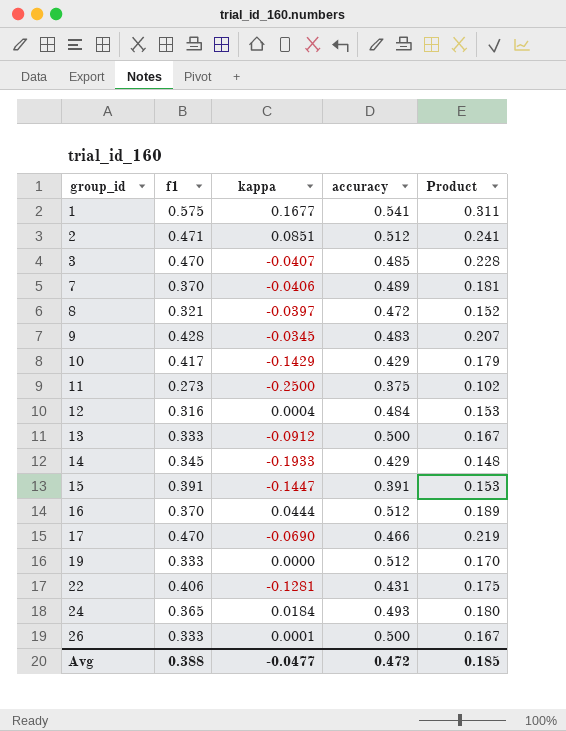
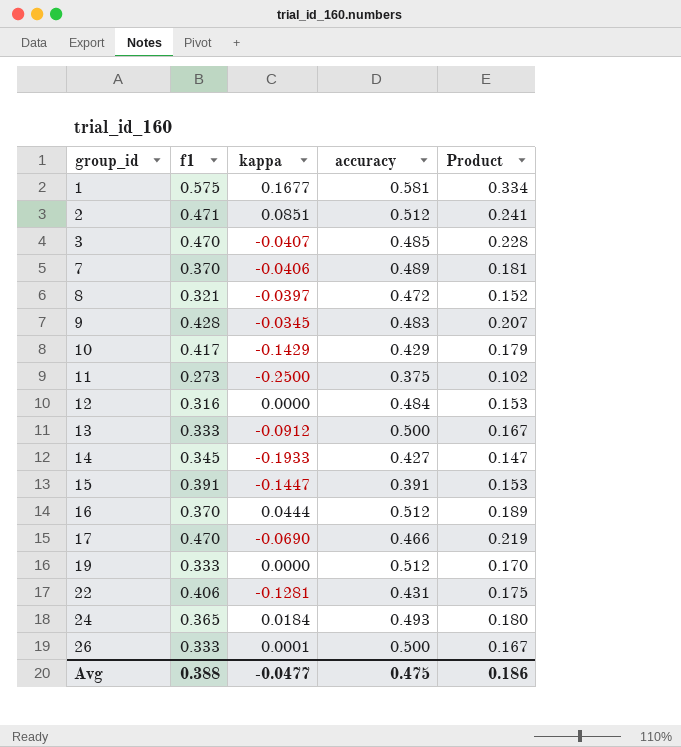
1 | accuracy: 0.541 -> 0.581
1 | Product: 0.311 -> 0.334
12 | kappa: 0.0004 -> 0.0000
14 | accuracy: 0.429 -> 0.427
14 | Product: 0.148 -> 0.147
Avg | accuracy: 0.472 -> 0.475
Avg | Product: 0.185 -> 0.186

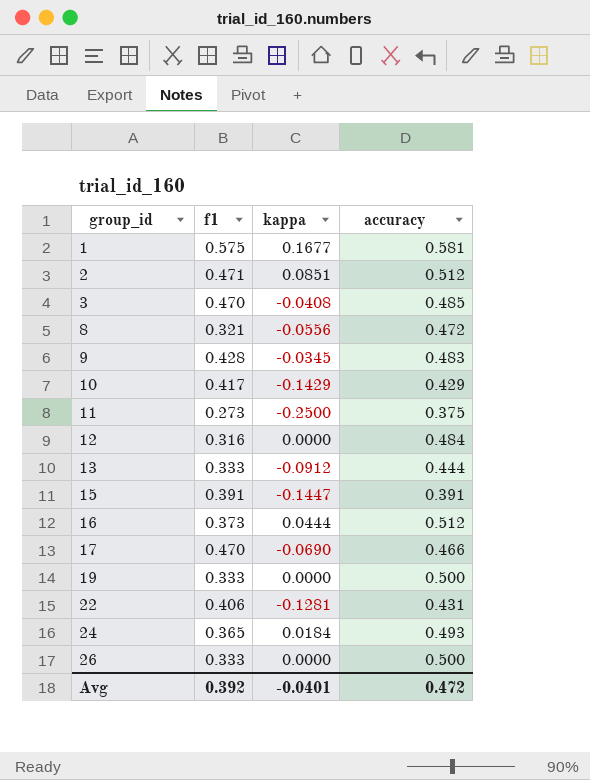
column Product | formula: [f1] * [accuracy] -> none
row 7: 0.370 | -0.0406 | 0.489 | 0.181 -> none
row 14: 0.345 | -0.1933 | 0.427 | 0.147 -> none
3 | kappa: -0.0407 -> -0.0408
8 | kappa: -0.0397 -> -0.0556
13 | accuracy: 0.500 -> 0.444
16 | f1: 0.370 -> 0.373
19 | accuracy: 0.512 -> 0.500
26 | kappa: 0.0001 -> 0.0000
Avg | f1: 0.388 -> 0.392
Avg | kappa: -0.0477 -> -0.0401
Avg | accuracy: 0.475 -> 0.472

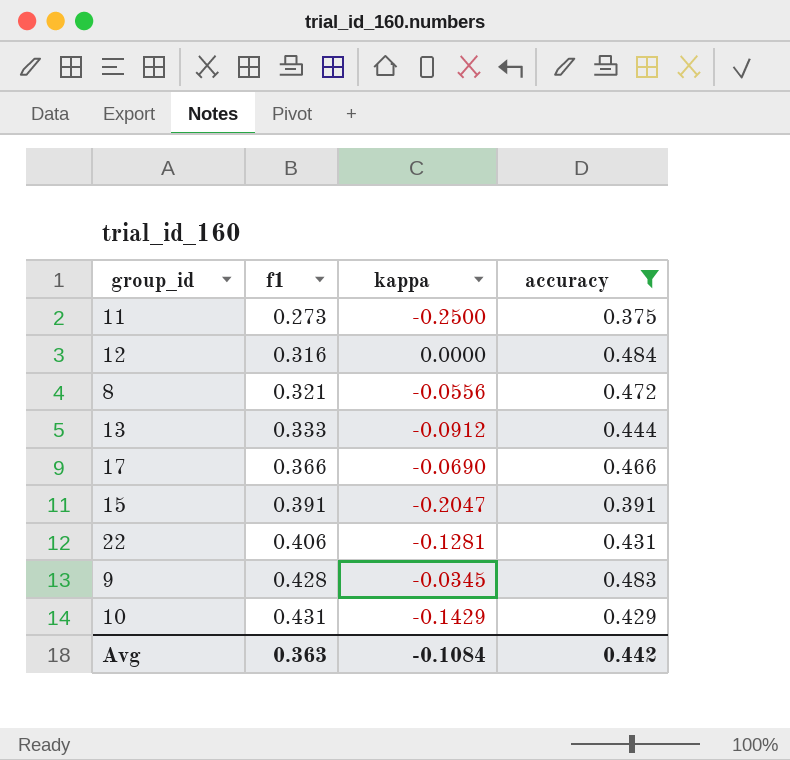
filter: none -> accuracy <= 0.484
row order: group_id ascending -> f1 ascending
17 | f1: 0.470 -> 0.366
15 | kappa: -0.1447 -> -0.2047
10 | f1: 0.417 -> 0.431
Avg | f1: 0.392 -> 0.363
Avg | kappa: -0.0401 -> -0.1084
Avg | accuracy: 0.472 -> 0.442

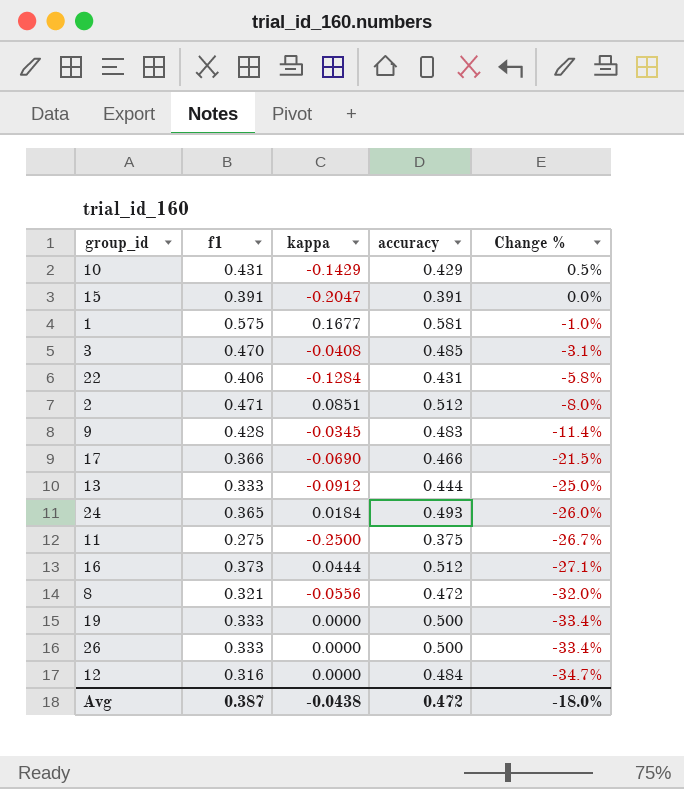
filter: accuracy <= 0.484 -> none
row order: f1 ascending -> Change % descending
column Change % | formula: none -> ([f1] - [accuracy]) / [accuracy]
22 | kappa: -0.1281 -> -0.1284
11 | f1: 0.273 -> 0.275
Avg | f1: 0.363 -> 0.387
Avg | kappa: -0.1084 -> -0.0438
Avg | accuracy: 0.442 -> 0.472

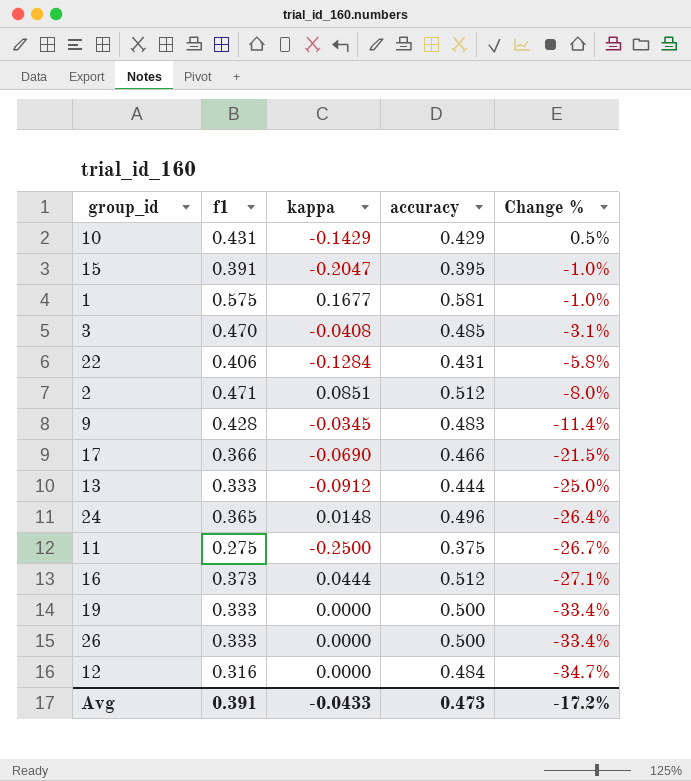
row 8: 0.321 | -0.0556 | 0.472 | -32.0% -> none
15 | accuracy: 0.391 -> 0.395
15 | Change %: 0.0% -> -1.0%
24 | kappa: 0.0184 -> 0.0148
24 | accuracy: 0.493 -> 0.496
24 | Change %: -26.0% -> -26.4%
Avg | f1: 0.387 -> 0.391
Avg | kappa: -0.0438 -> -0.0433
Avg | accuracy: 0.472 -> 0.473
Avg | Change %: -18.0% -> -17.2%

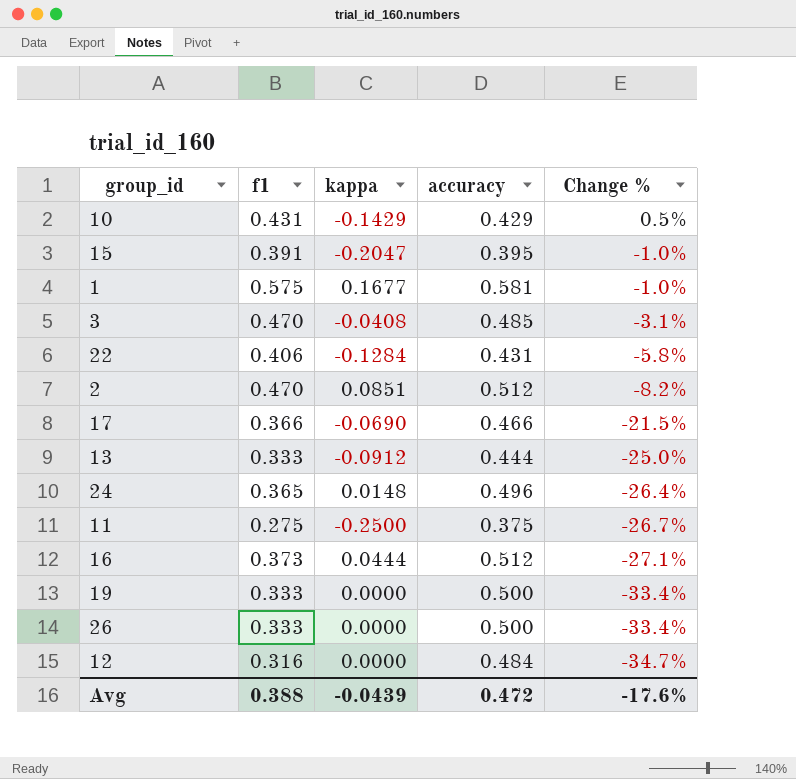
row 9: 0.428 | -0.0345 | 0.483 | -11.4% -> none
2 | f1: 0.471 -> 0.470
2 | Change %: -8.0% -> -8.2%
Avg | f1: 0.391 -> 0.388
Avg | kappa: -0.0433 -> -0.0439
Avg | accuracy: 0.473 -> 0.472
Avg | Change %: -17.2% -> -17.6%

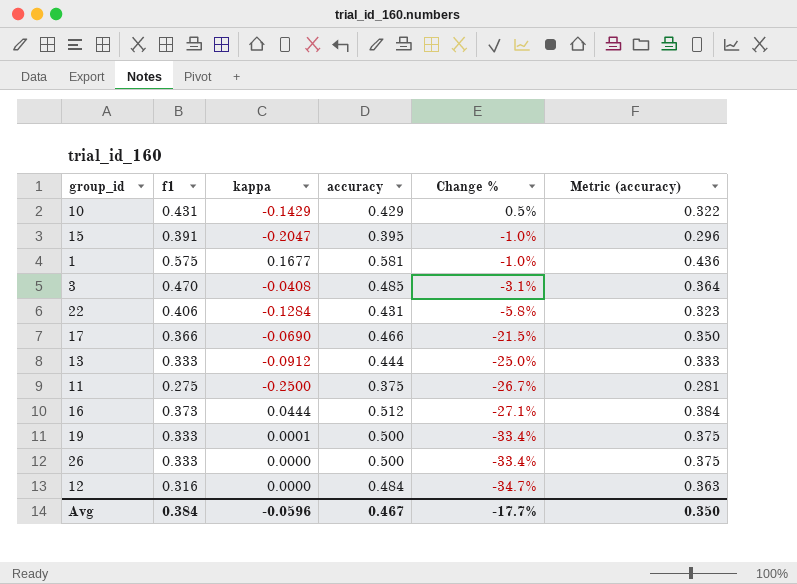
column Metric (accuracy) | formula: none -> [accuracy] * 0.75
row 2: 0.470 | 0.0851 | 0.512 | -8.2% -> none
row 24: 0.365 | 0.0148 | 0.496 | -26.4% -> none
19 | kappa: 0.0000 -> 0.0001
Avg | f1: 0.388 -> 0.384
Avg | kappa: -0.0439 -> -0.0596
Avg | accuracy: 0.472 -> 0.467
Avg | Change %: -17.6% -> -17.7%

